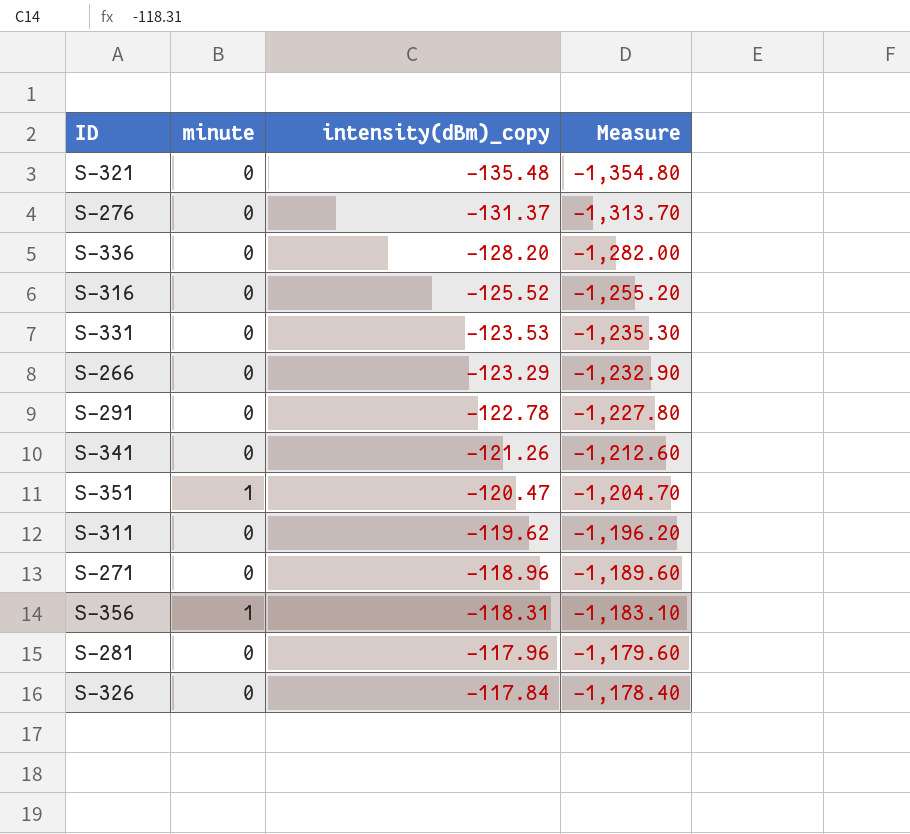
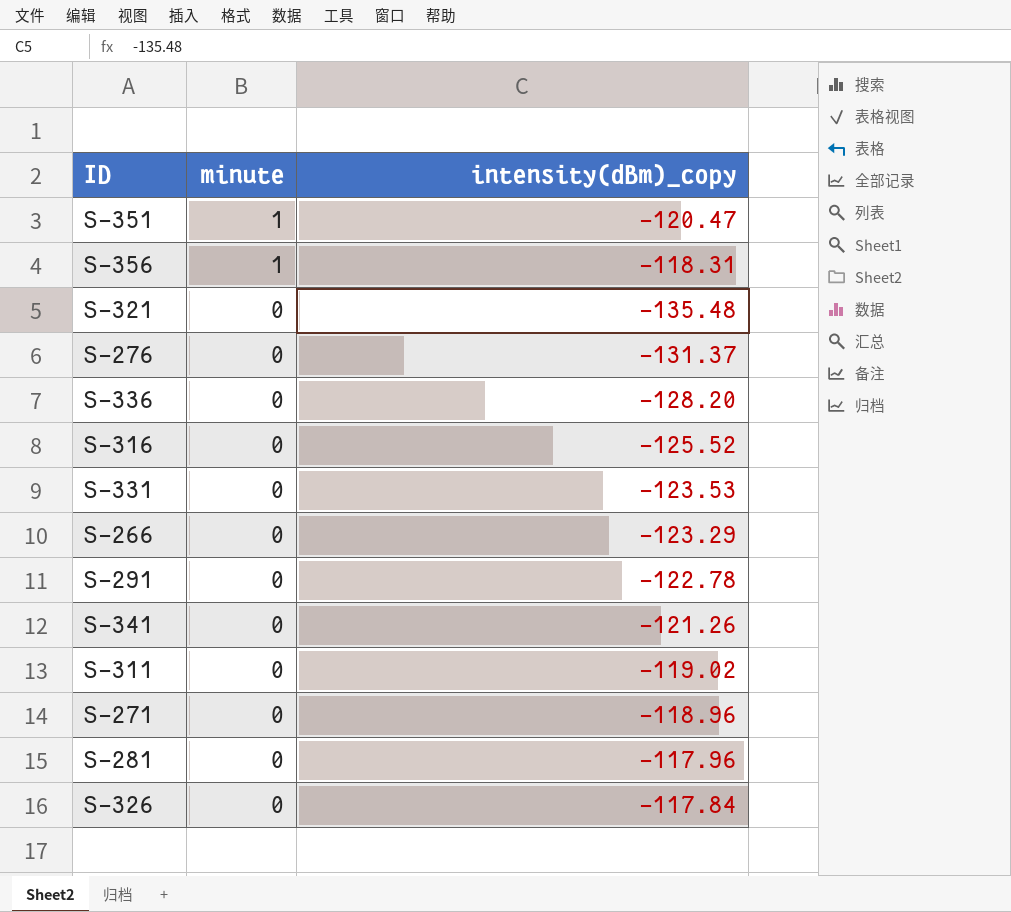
row order: intensity(dBm)_copy ascending -> minute descending
column Measure | formula: [intensity(dBm)_copy] * 10 -> none
S-311 | intensity(dBm)_copy: -119.62 -> -119.02

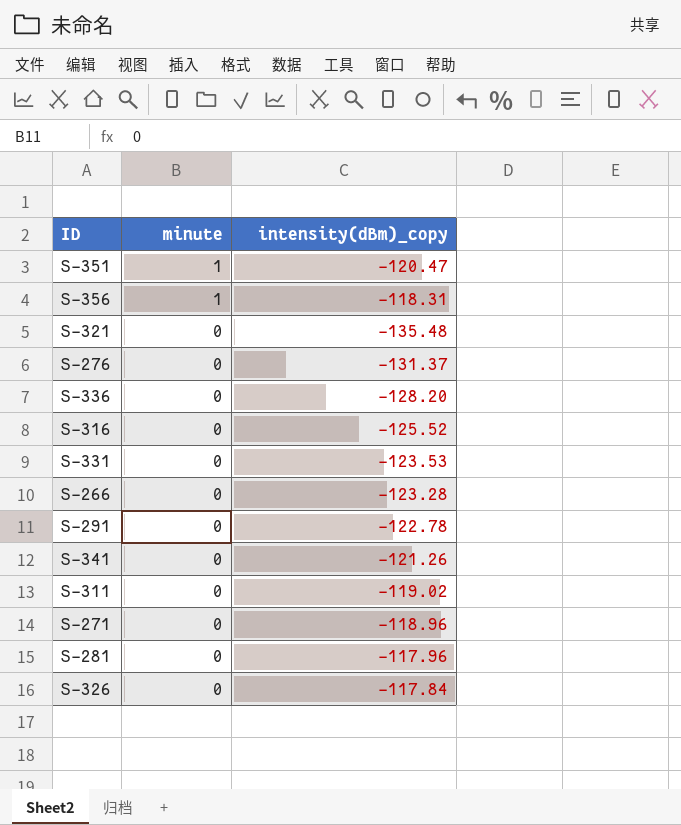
S-266 | intensity(dBm)_copy: -123.29 -> -123.28

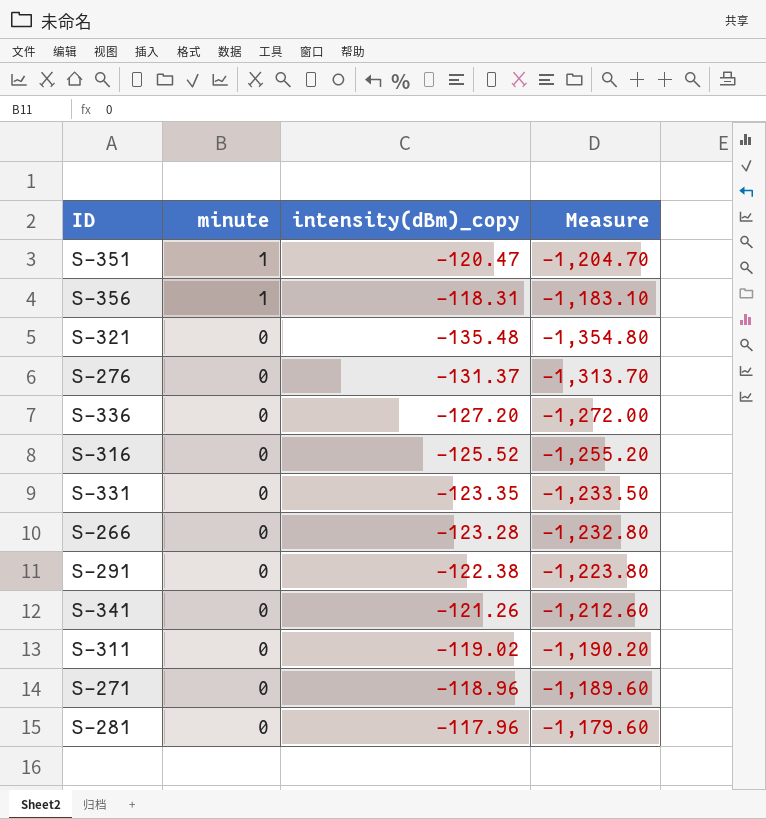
column Measure | formula: none -> [intensity(dBm)_copy] * 10
row S-326: 0 | -117.84 -> none
S-336 | intensity(dBm)_copy: -128.20 -> -127.20
S-331 | intensity(dBm)_copy: -123.53 -> -123.35
S-291 | intensity(dBm)_copy: -122.78 -> -122.38

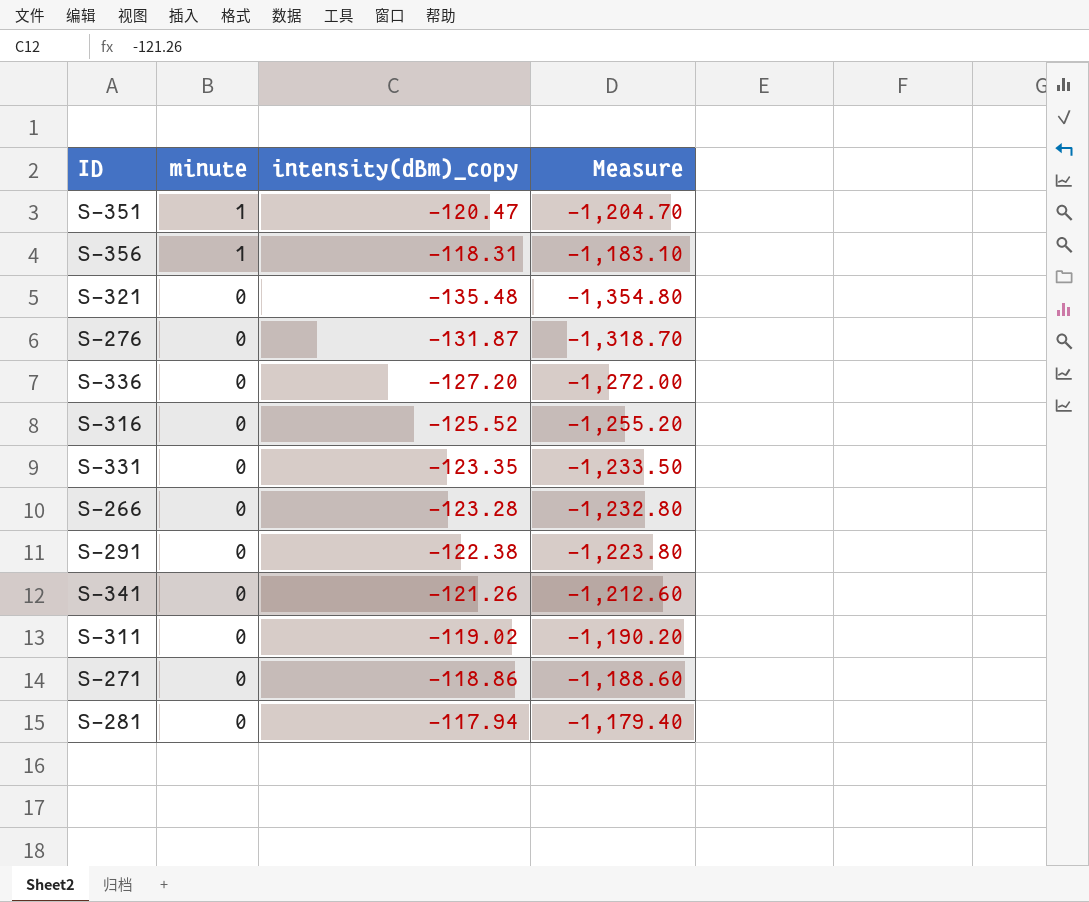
S-276 | intensity(dBm)_copy: -131.37 -> -131.87
S-276 | Measure: -1,313.70 -> -1,318.70
S-271 | intensity(dBm)_copy: -118.96 -> -118.86
S-271 | Measure: -1,189.60 -> -1,188.60
S-281 | intensity(dBm)_copy: -117.96 -> -117.94
S-281 | Measure: -1,179.60 -> -1,179.40

